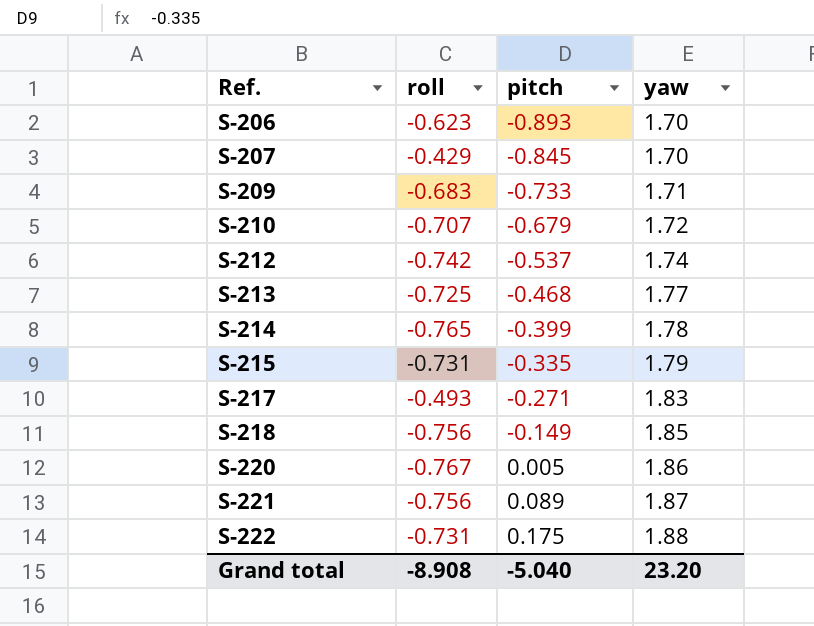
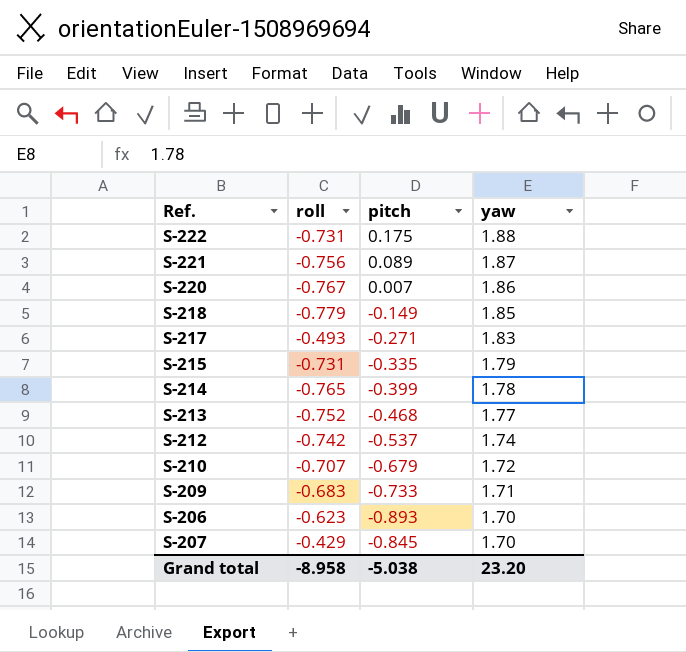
row order: Ref. ascending -> yaw descending
S-220 | pitch: 0.005 -> 0.007
S-218 | roll: -0.756 -> -0.779
S-213 | roll: -0.725 -> -0.752
Grand total | roll: -8.908 -> -8.958
Grand total | pitch: -5.040 -> -5.038

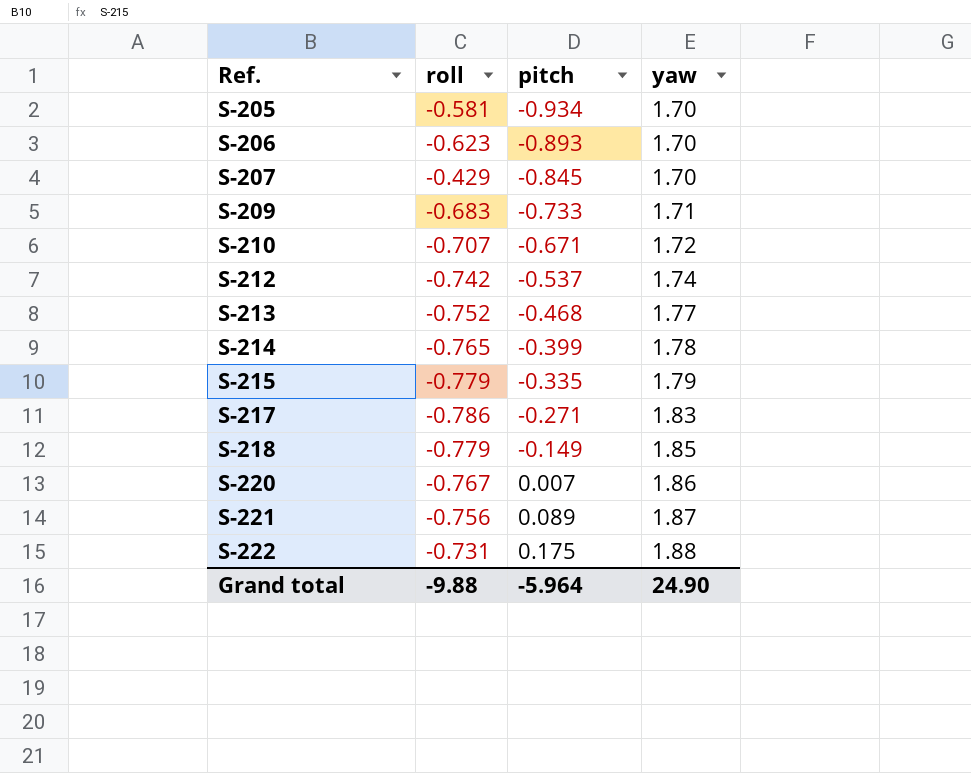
row order: yaw descending -> Ref. ascending
row S-205: none -> -0.581 | -0.934 | 1.70
S-210 | pitch: -0.679 -> -0.671
S-215 | roll: -0.731 -> -0.779
S-217 | roll: -0.493 -> -0.786
Grand total | roll: -8.958 -> -9.88
Grand total | pitch: -5.038 -> -5.964
Grand total | yaw: 23.20 -> 24.90

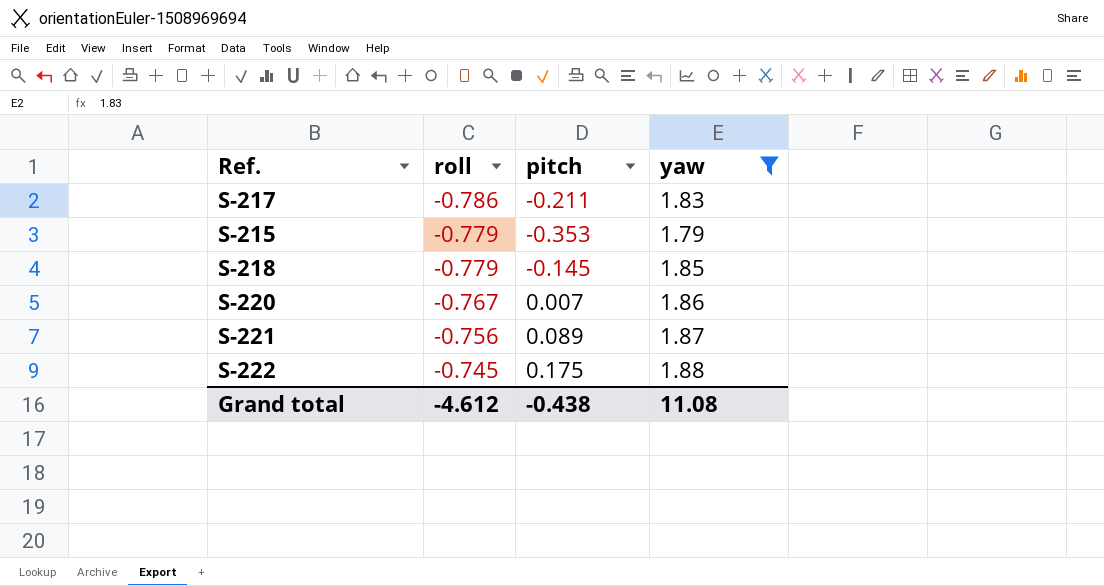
filter: none -> yaw >= 1.79
row order: Ref. ascending -> roll ascending
S-217 | pitch: -0.271 -> -0.211
S-215 | pitch: -0.335 -> -0.353
S-218 | pitch: -0.149 -> -0.145
S-222 | roll: -0.731 -> -0.745
Grand total | roll: -9.88 -> -4.612
Grand total | pitch: -5.964 -> -0.438
Grand total | yaw: 24.90 -> 11.08

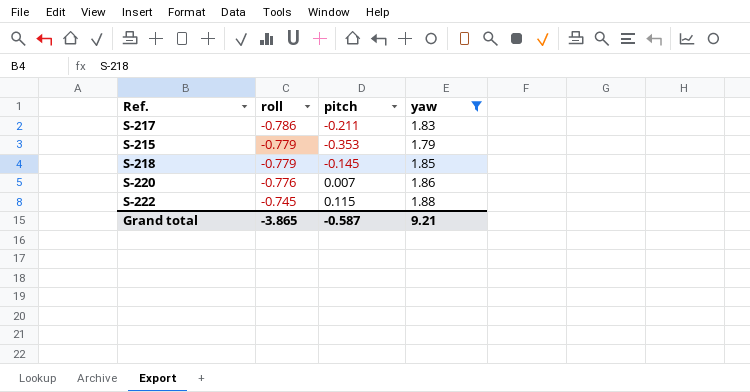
row S-221: -0.756 | 0.089 | 1.87 -> none
S-220 | roll: -0.767 -> -0.776
S-222 | pitch: 0.175 -> 0.115
Grand total | roll: -4.612 -> -3.865
Grand total | pitch: -0.438 -> -0.587
Grand total | yaw: 11.08 -> 9.21

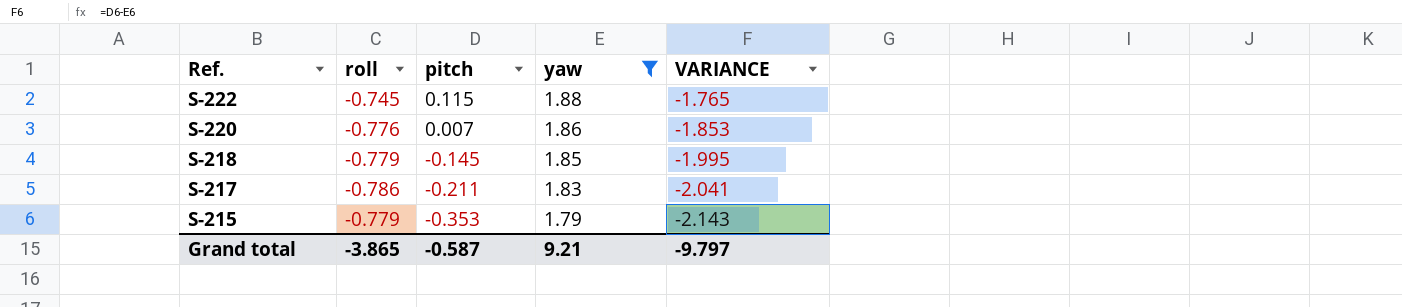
row order: roll ascending -> Ref. descending
column VARIANCE | formula: none -> [pitch] - [yaw]

